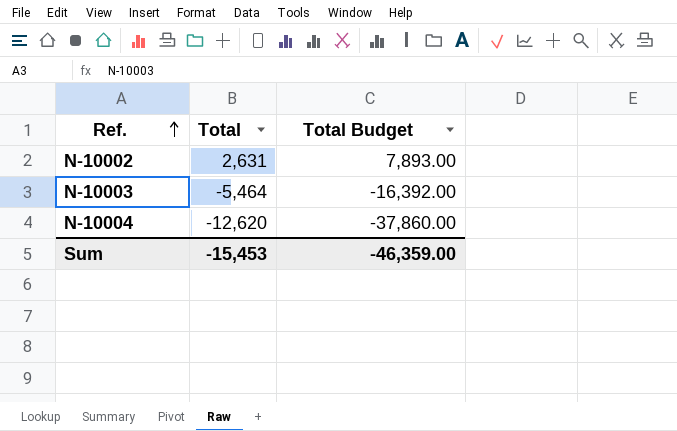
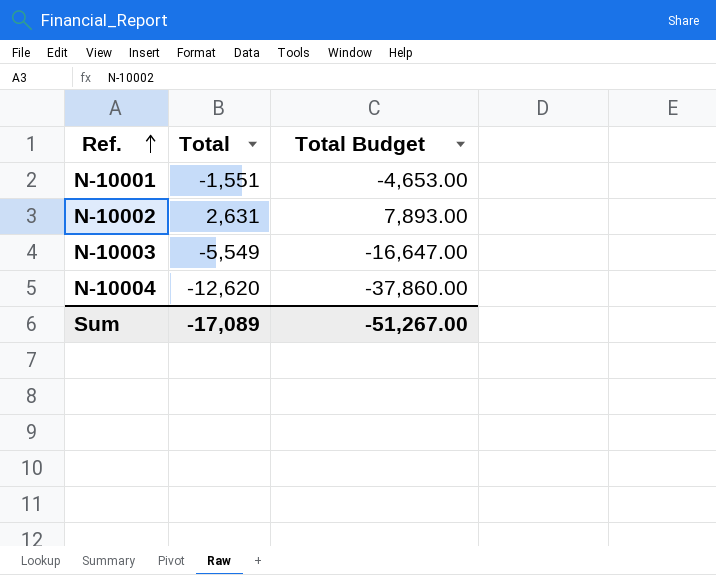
row N-10001: none -> -1,551 | -4,653.00
N-10003 | Total: -5,464 -> -5,549
N-10003 | Total Budget: -16,392.00 -> -16,647.00
Sum | Total: -15,453 -> -17,089
Sum | Total Budget: -46,359.00 -> -51,267.00

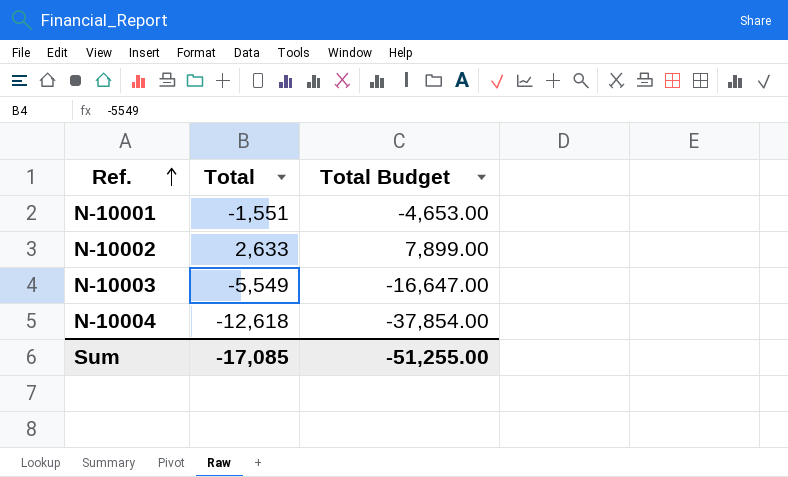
N-10002 | Total: 2,631 -> 2,633
N-10002 | Total Budget: 7,893.00 -> 7,899.00
N-10004 | Total: -12,620 -> -12,618
N-10004 | Total Budget: -37,860.00 -> -37,854.00
Sum | Total: -17,089 -> -17,085
Sum | Total Budget: -51,267.00 -> -51,255.00

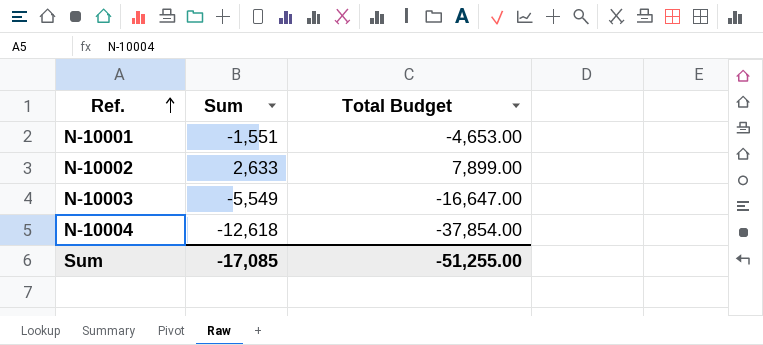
column name: Total -> Sum

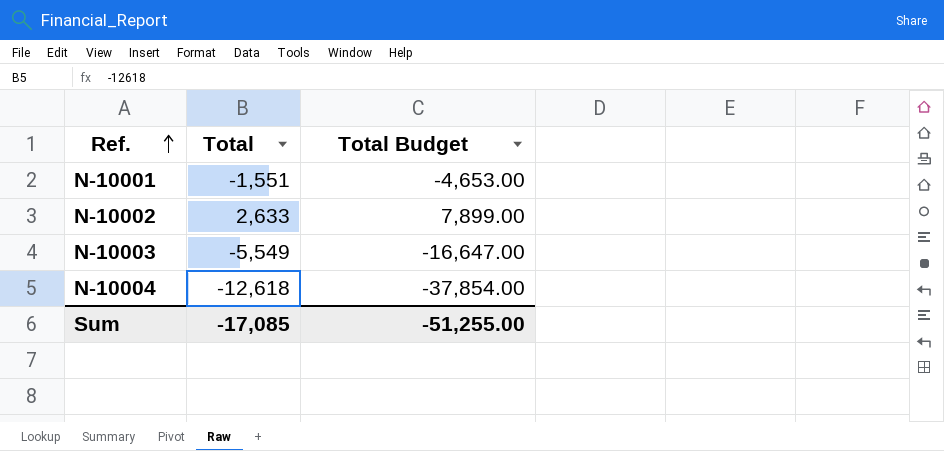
column name: Sum -> Total

